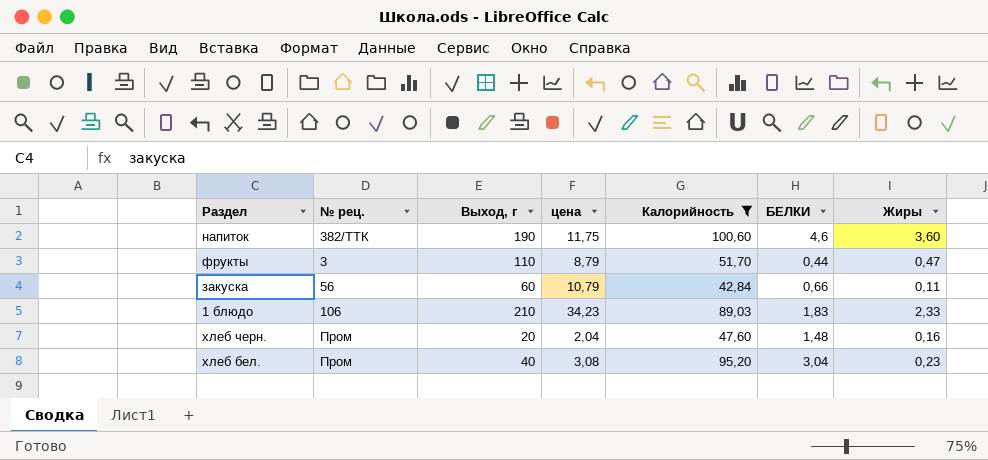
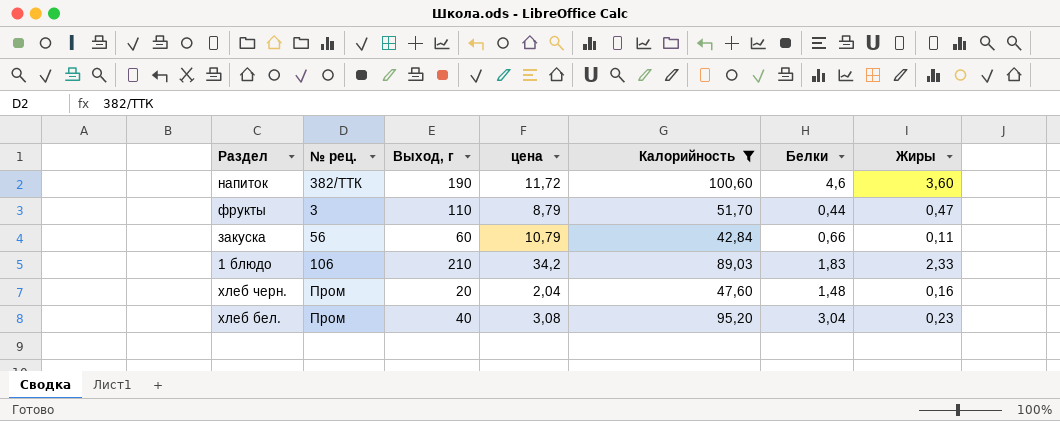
column name: БЕЛКИ -> Белки
напиток | цена: 11,75 -> 11,72
1 блюдо | цена: 34,23 -> 34,2

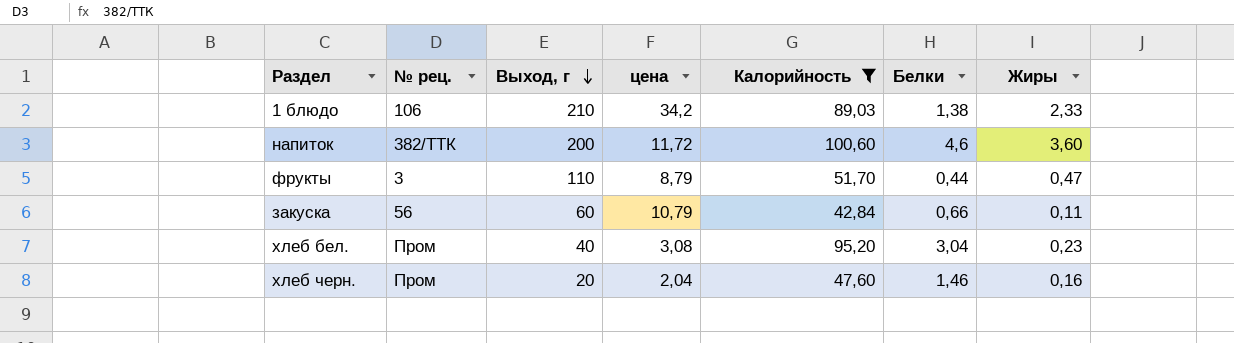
row order: none -> Выход, г descending
1 блюдо | Белки: 1,83 -> 1,38
напиток | Выход, г: 190 -> 200
хлеб черн. | Белки: 1,48 -> 1,46

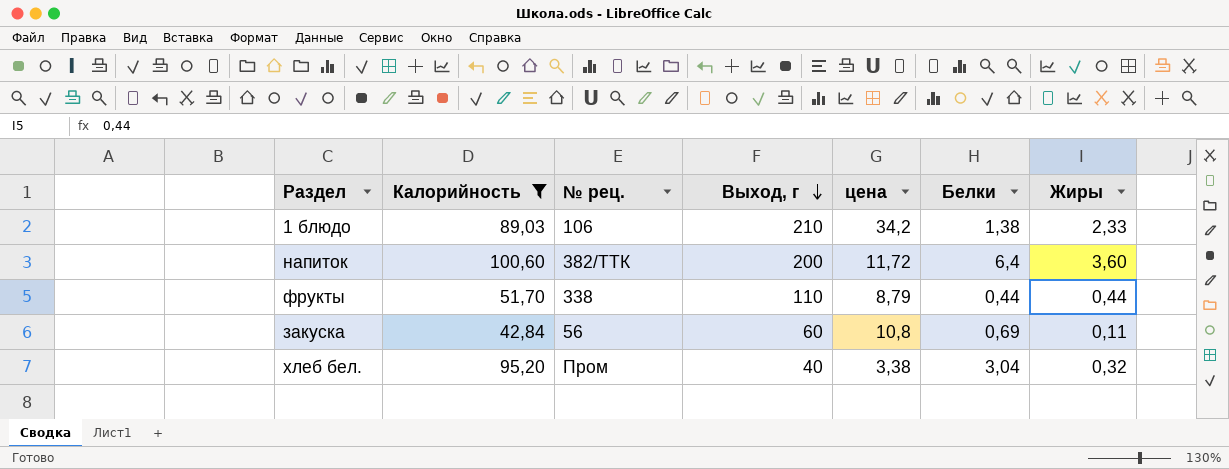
column Калорийность | position: 5 -> 2
row хлеб черн.: Пром | 20 | 2,04 | 47,60 | 1,46 | 0,16 -> none
напиток | Белки: 4,6 -> 6,4
фрукты | № рец.: 3 -> 338
фрукты | Жиры: 0,47 -> 0,44
закуска | цена: 10,79 -> 10,8
закуска | Белки: 0,66 -> 0,69
хлеб бел. | цена: 3,08 -> 3,38
хлеб бел. | Жиры: 0,23 -> 0,32

